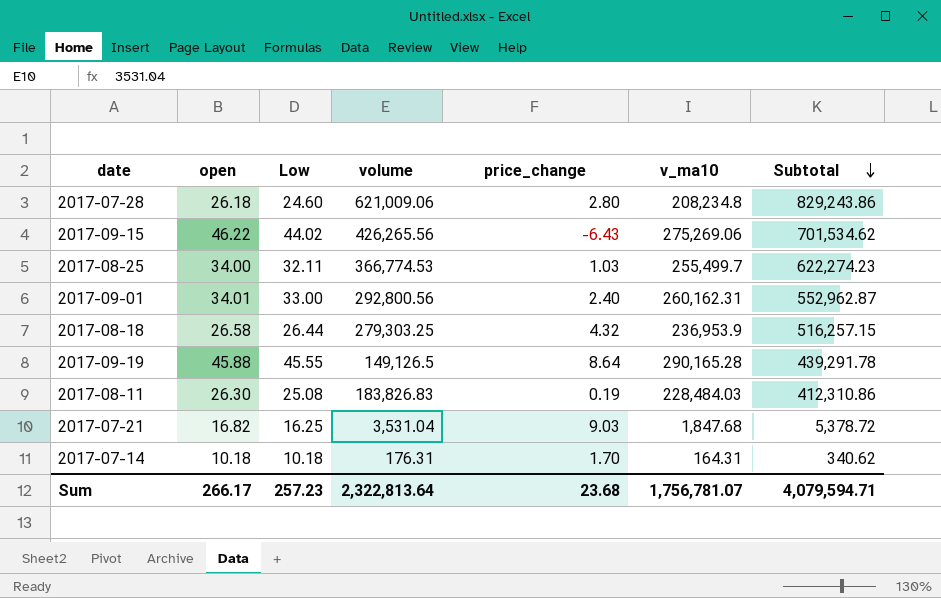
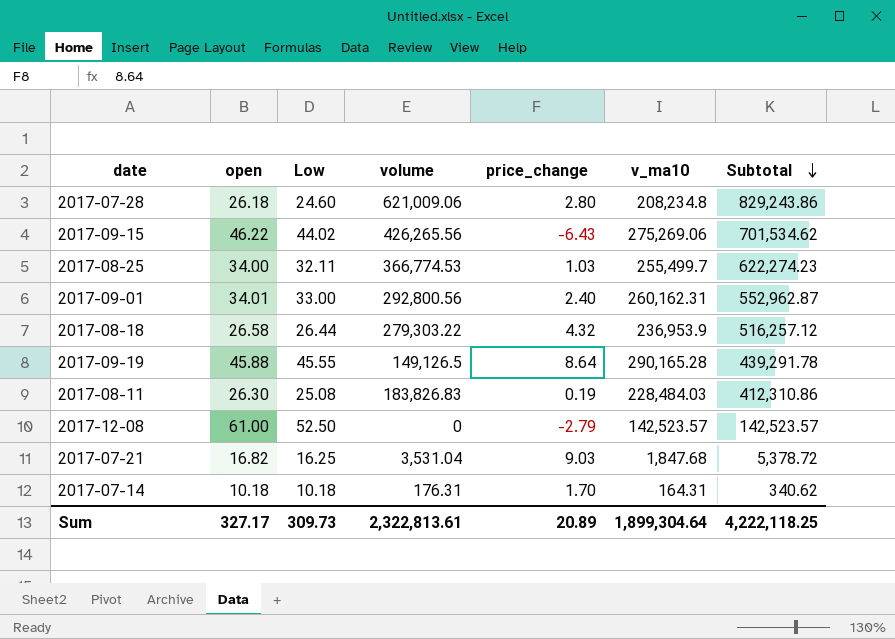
2017-08-18 | volume: 279,303.25 -> 279,303.22
2017-08-18 | Subtotal: 516,257.15 -> 516,257.12
row 2017-12-08: none -> 61.00 | 52.50 | 0 | -2.79 | 142,523.57 | 142,523.57
Sum | open: 266.17 -> 327.17
Sum | Low: 257.23 -> 309.73
Sum | volume: 2,322,813.64 -> 2,322,813.61
Sum | price_change: 23.68 -> 20.89
Sum | v_ma10: 1,756,781.07 -> 1,899,304.64
Sum | Subtotal: 4,079,594.71 -> 4,222,118.25

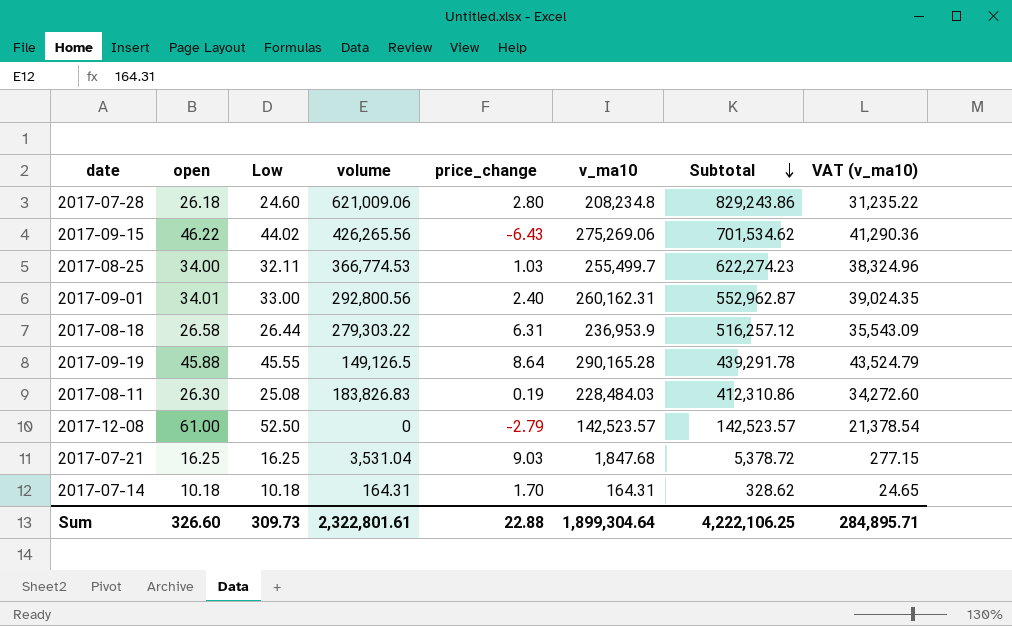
column VAT (v_ma10) | formula: none -> [v_ma10] * 0.15
2017-08-18 | price_change: 4.32 -> 6.31
2017-07-21 | open: 16.82 -> 16.25
2017-07-14 | volume: 176.31 -> 164.31
2017-07-14 | Subtotal: 340.62 -> 328.62
Sum | open: 327.17 -> 326.60
Sum | volume: 2,322,813.61 -> 2,322,801.61
Sum | price_change: 20.89 -> 22.88
Sum | Subtotal: 4,222,118.25 -> 4,222,106.25

